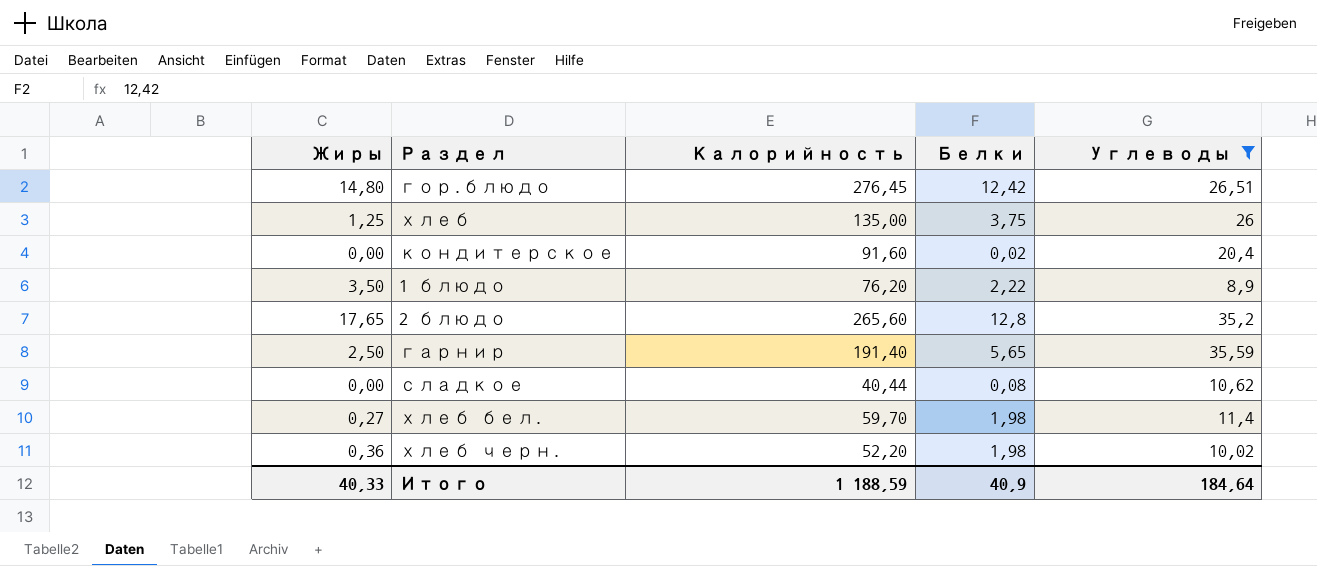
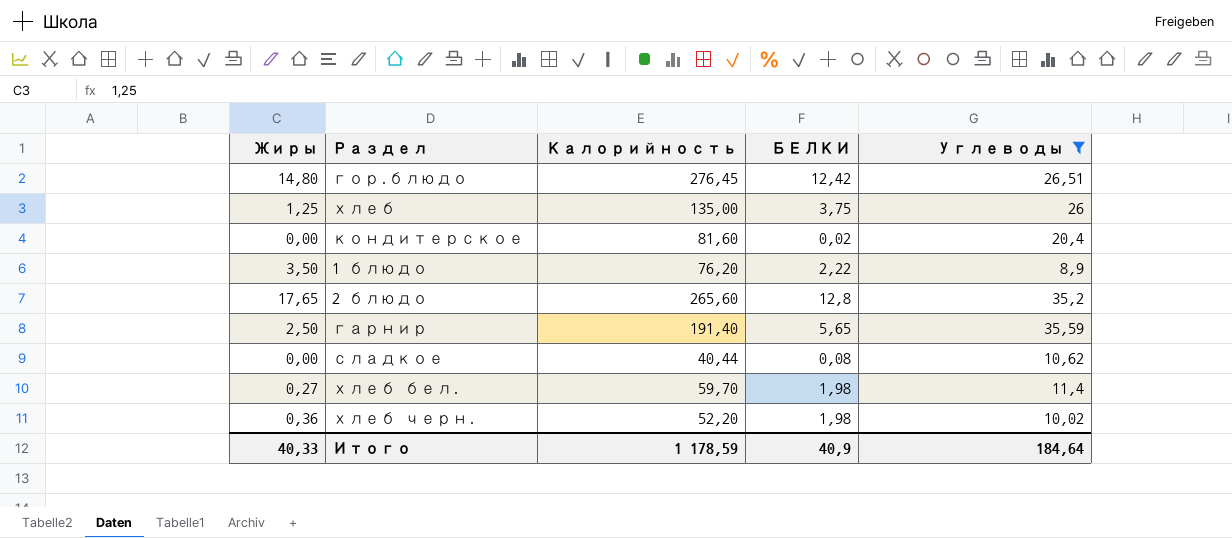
column name: Белки -> БЕЛКИ
кондитерское | Калорийность: 91,60 -> 81,60
Итого | Калорийность: 1 188,59 -> 1 178,59

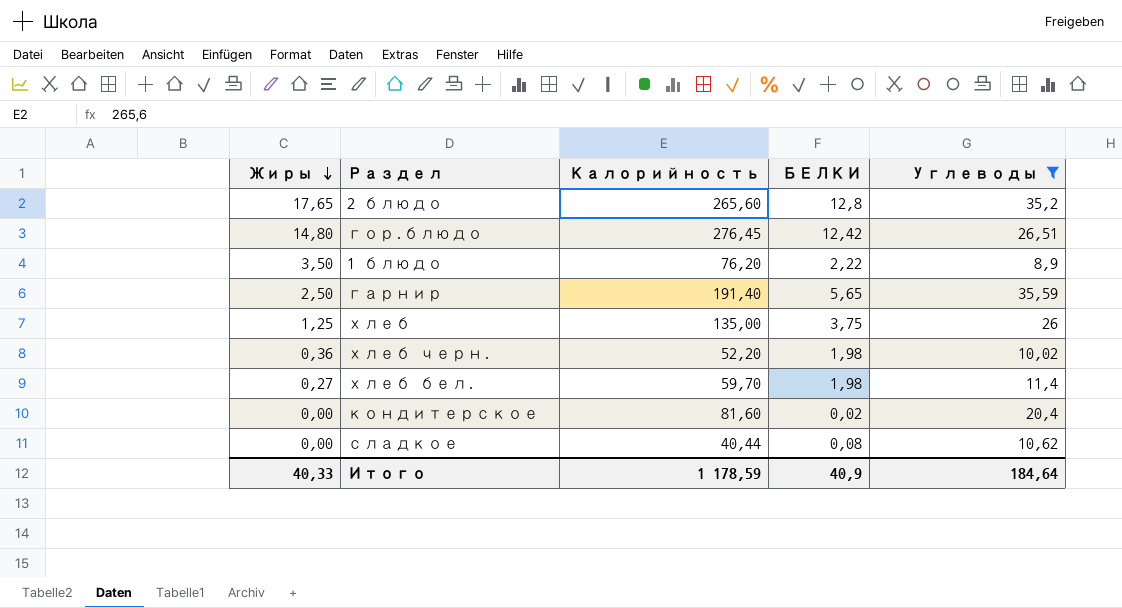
row order: none -> Жиры descending

